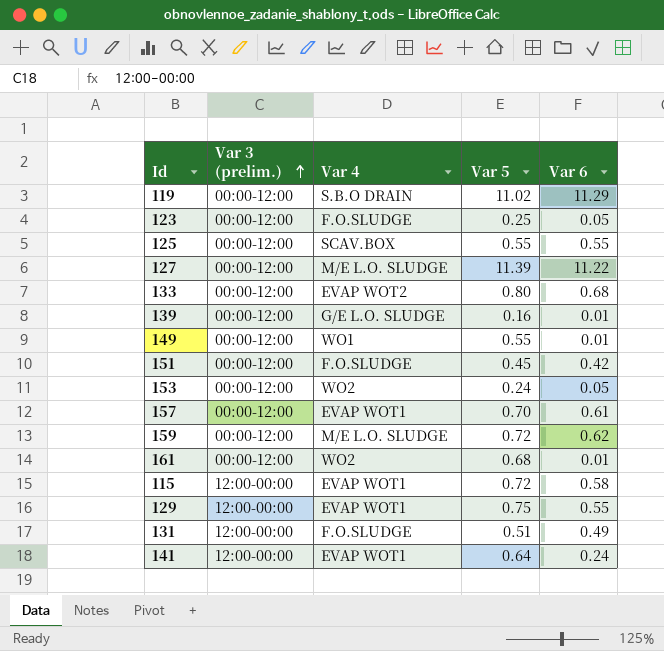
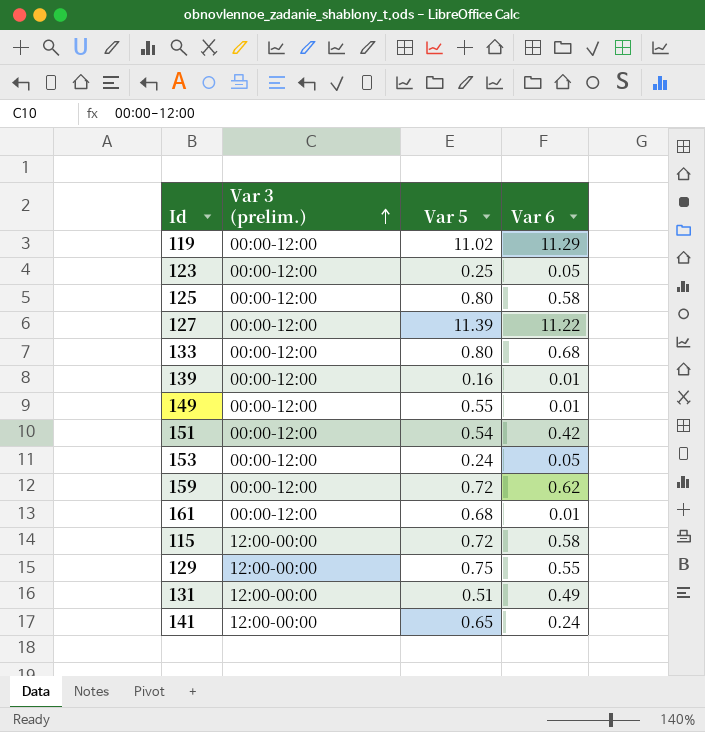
column Var 4 | position: 3 -> none
row 157: 00:00-12:00 | EVAP WOT1 | 0.70 | 0.61 -> none
125 | Var 5: 0.55 -> 0.80
125 | Var 6: 0.55 -> 0.58
151 | Var 5: 0.45 -> 0.54
141 | Var 5: 0.64 -> 0.65

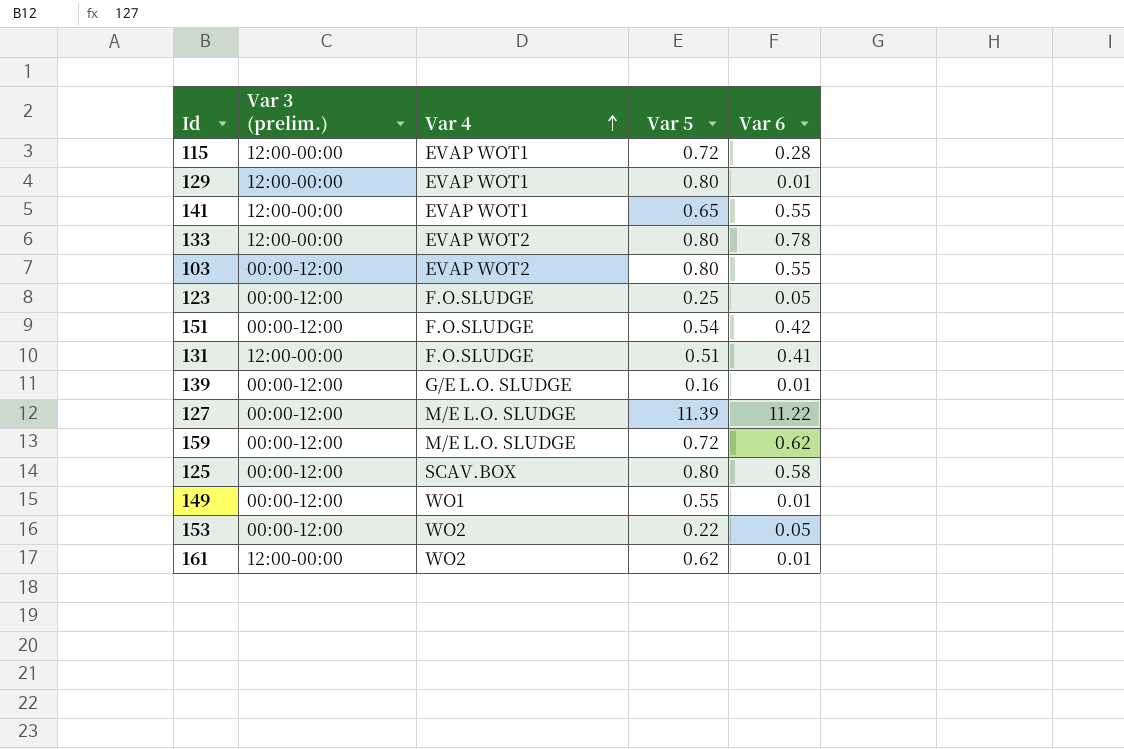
row order: Var 3 (prelim.) ascending -> Var 4 ascending
column Var 4 | position: none -> 3
row 119: 00:00-12:00 | 11.02 | 11.29 -> none
115 | Var 6: 0.58 -> 0.28
129 | Var 5: 0.75 -> 0.80
129 | Var 6: 0.55 -> 0.01
141 | Var 6: 0.24 -> 0.55
133 | Var 3 (prelim.): 00:00-12:00 -> 12:00-00:00
133 | Var 6: 0.68 -> 0.78
row 103: none -> 00:00-12:00 | EVAP WOT2 | 0.80 | 0.55
131 | Var 6: 0.49 -> 0.41
153 | Var 5: 0.24 -> 0.22
161 | Var 3 (prelim.): 00:00-12:00 -> 12:00-00:00
161 | Var 5: 0.68 -> 0.62

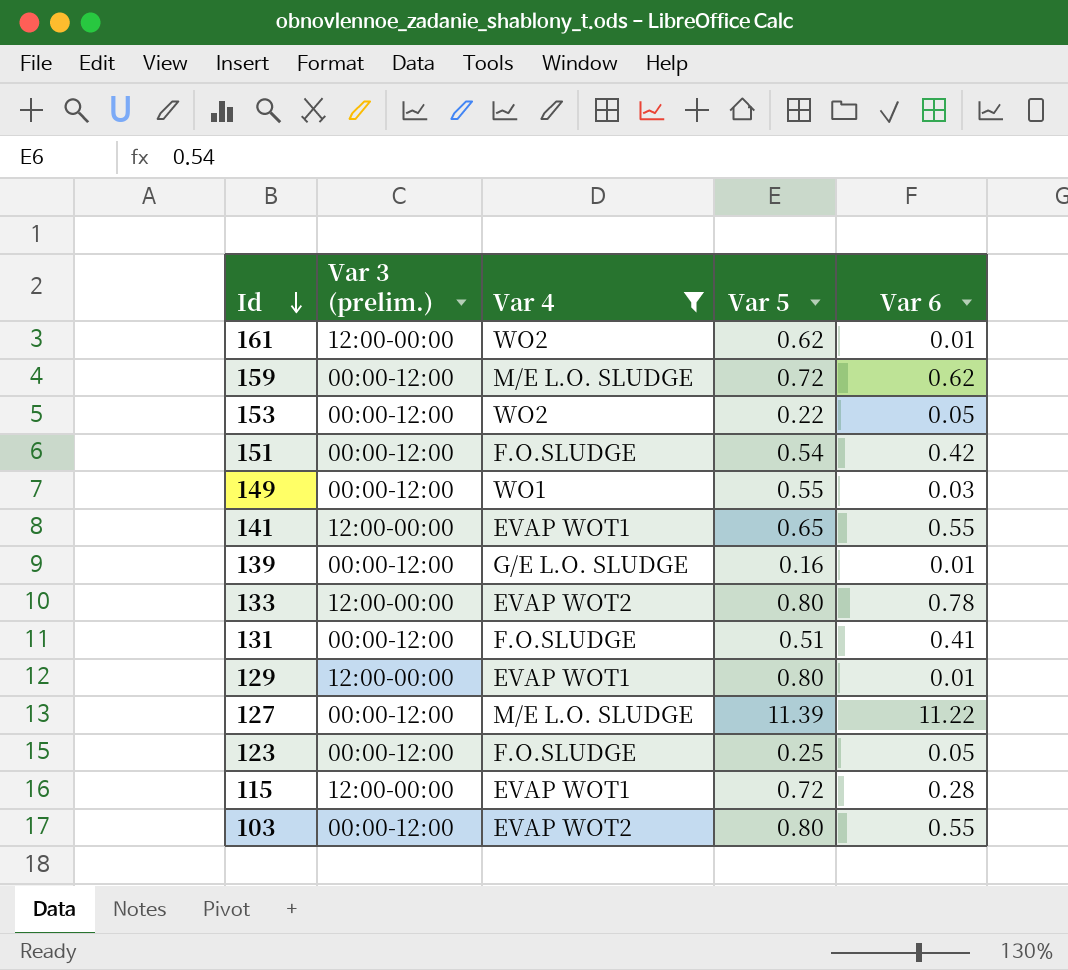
filter: none -> Var 4 != SCAV.BOX
row order: Var 4 ascending -> Id descending
149 | Var 6: 0.01 -> 0.03
131 | Var 3 (prelim.): 12:00-00:00 -> 00:00-12:00

